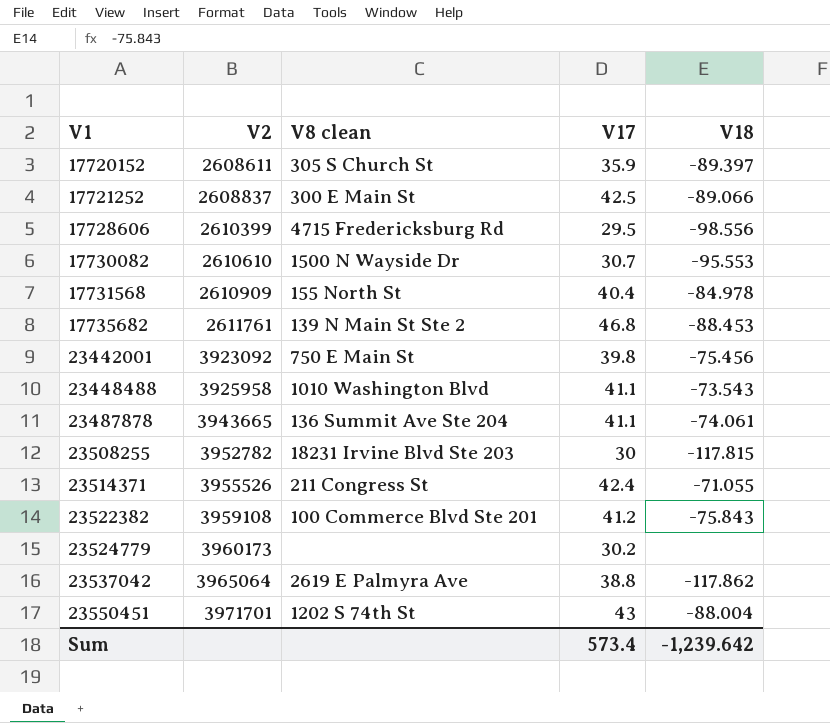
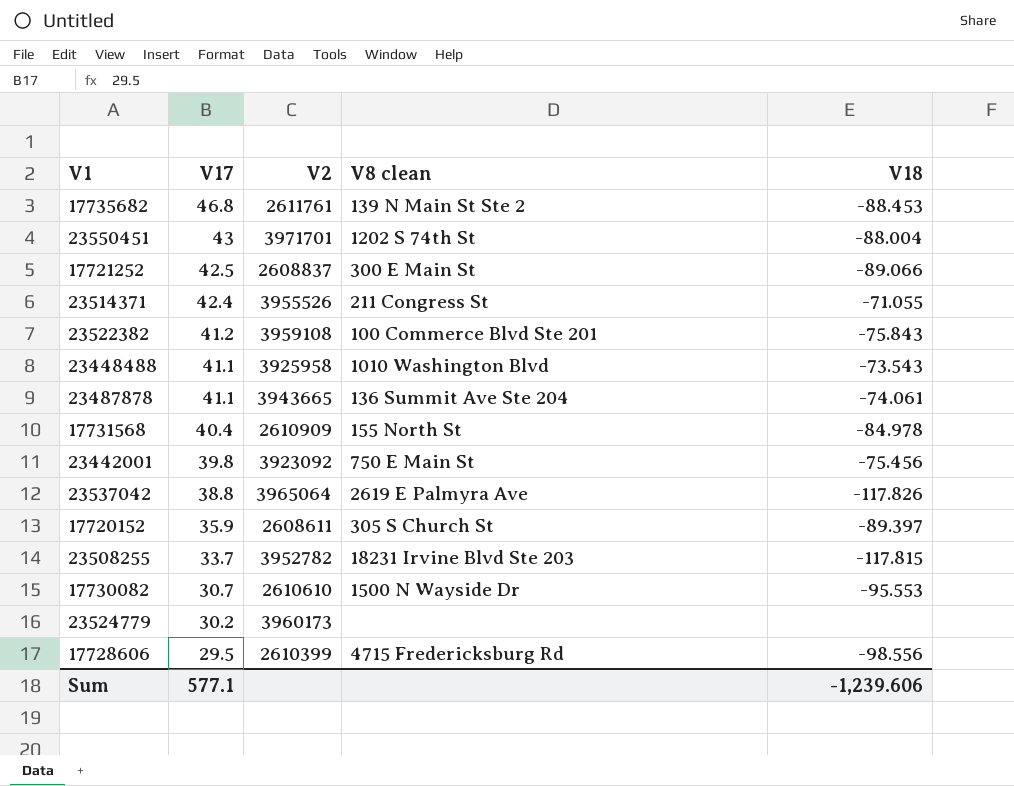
row order: V1 ascending -> V17 descending
column V17 | position: 4 -> 2
23537042 | V18: -117.862 -> -117.826
23508255 | V17: 30 -> 33.7
Sum | V17: 573.4 -> 577.1
Sum | V18: -1,239.642 -> -1,239.606

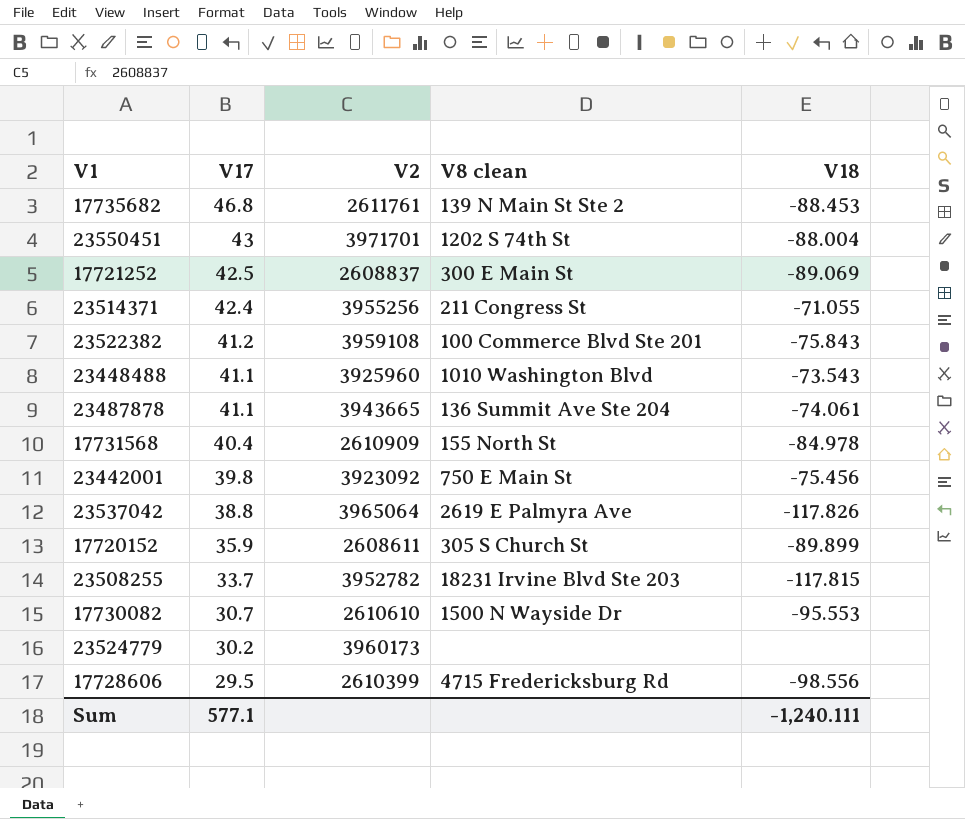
17721252 | V18: -89.066 -> -89.069
23514371 | V2: 3955526 -> 3955256
23448488 | V2: 3925958 -> 3925960
17720152 | V18: -89.397 -> -89.899
Sum | V18: -1,239.606 -> -1,240.111

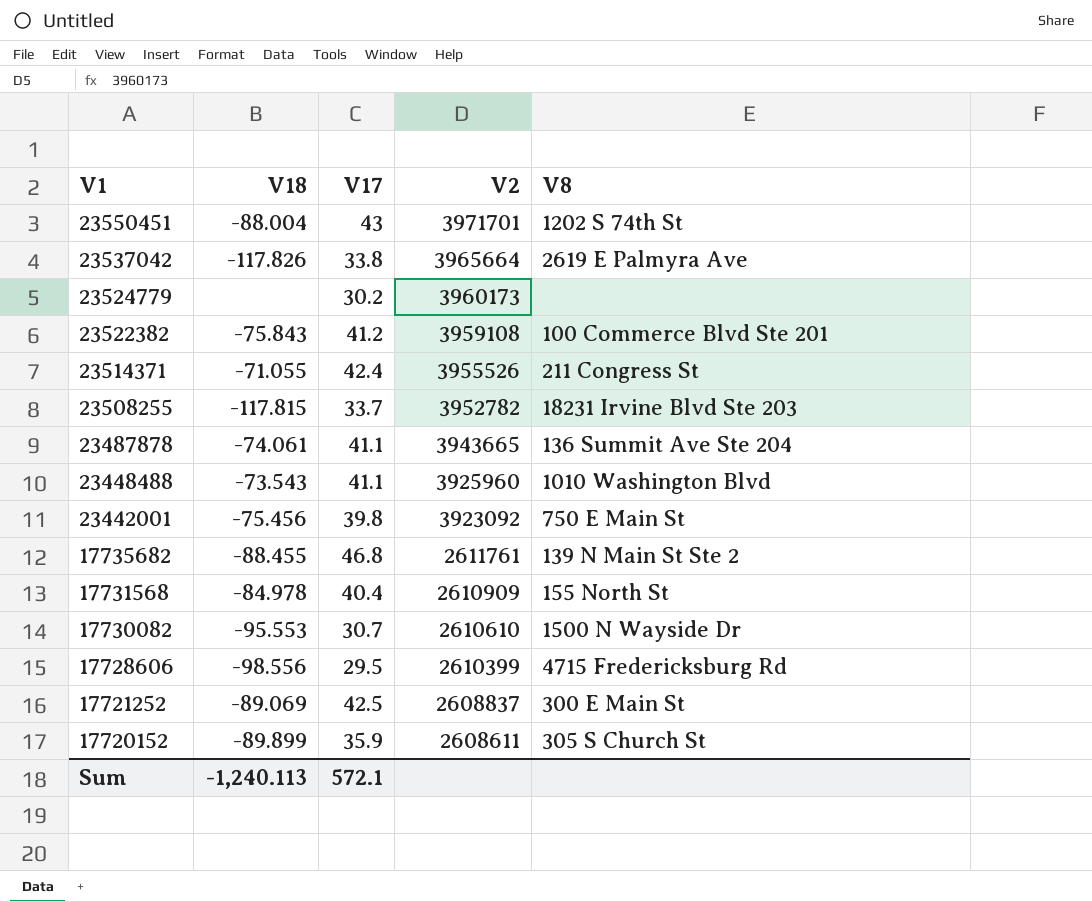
row order: V17 descending -> V1 descending
column V18 | position: 5 -> 2
column name: V8 clean -> V8
23537042 | V17: 38.8 -> 33.8
23537042 | V2: 3965064 -> 3965664
23514371 | V2: 3955256 -> 3955526
17735682 | V18: -88.453 -> -88.455
Sum | V18: -1,240.111 -> -1,240.113
Sum | V17: 577.1 -> 572.1

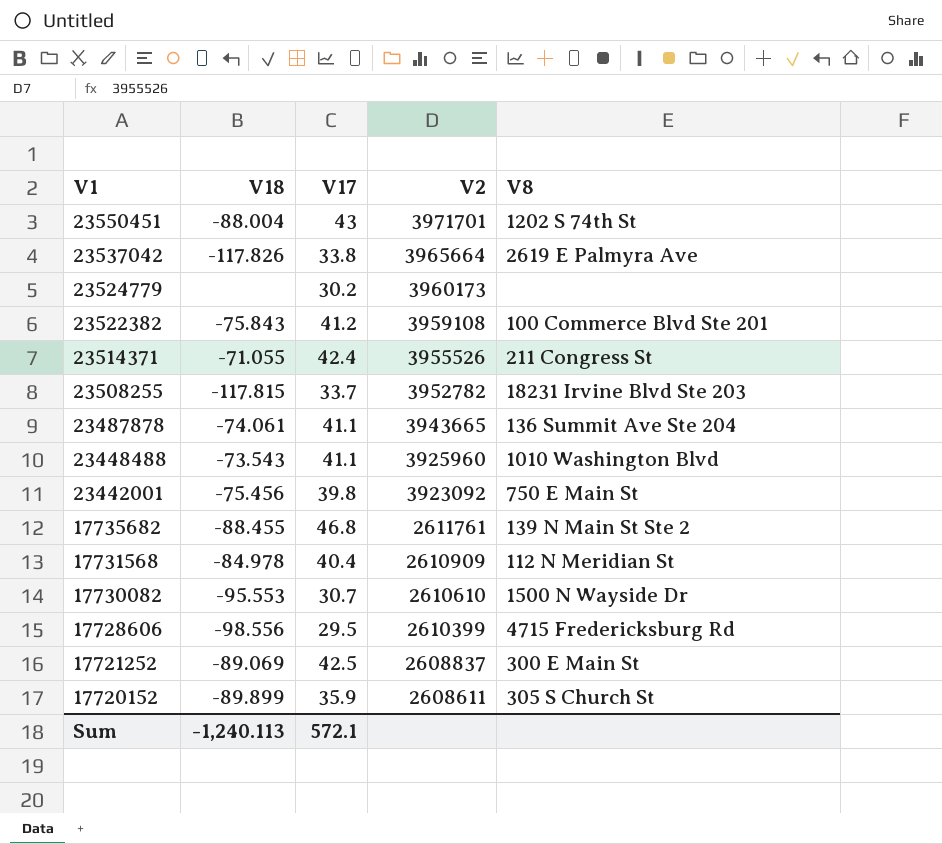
17731568 | V8: 155 North St -> 112 N Meridian St

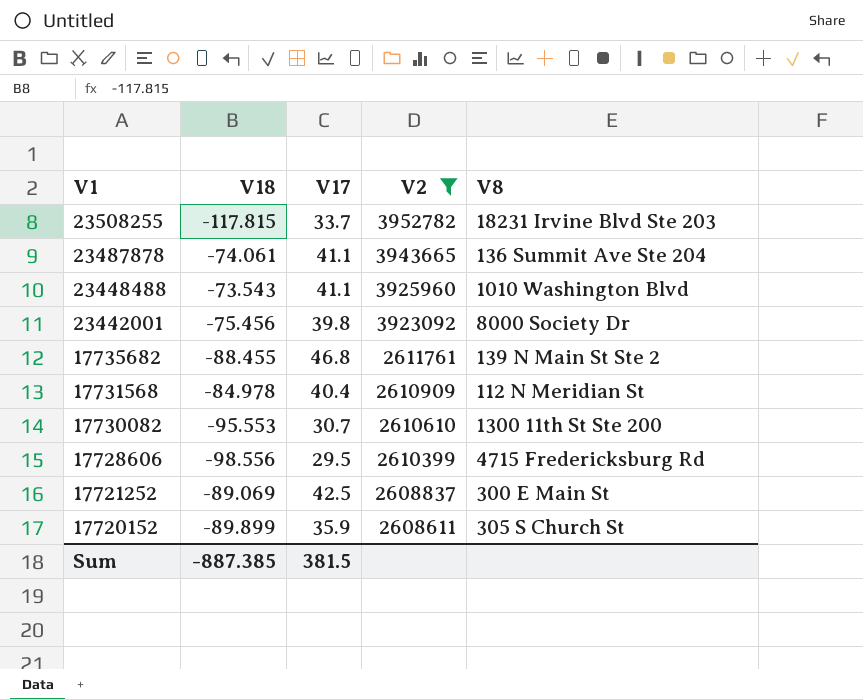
filter: none -> V2 <= 3952782
23442001 | V8: 750 E Main St -> 8000 Society Dr
17730082 | V8: 1500 N Wayside Dr -> 1300 11th St Ste 200
Sum | V18: -1,240.113 -> -887.385
Sum | V17: 572.1 -> 381.5

